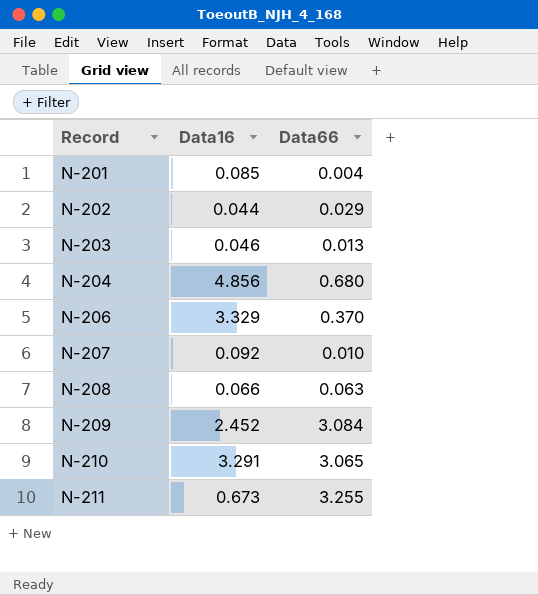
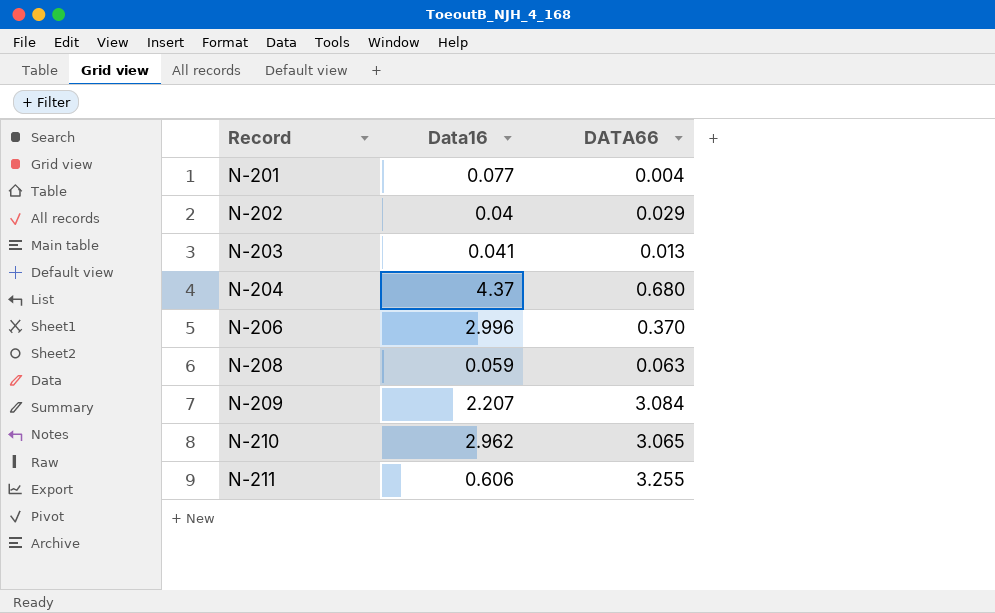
column name: Data66 -> DATA66
row N-207: 0.092 | 0.010 -> none
N-201 | Data16: 0.085 -> 0.077
N-202 | Data16: 0.044 -> 0.04
N-203 | Data16: 0.046 -> 0.041
N-204 | Data16: 4.856 -> 4.37
N-206 | Data16: 3.329 -> 2.996
N-208 | Data16: 0.066 -> 0.059
N-209 | Data16: 2.452 -> 2.207
N-210 | Data16: 3.291 -> 2.962
N-211 | Data16: 0.673 -> 0.606

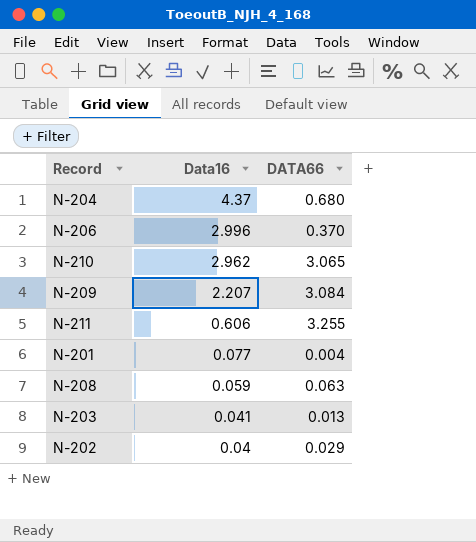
row order: Record ascending -> Data16 descending

